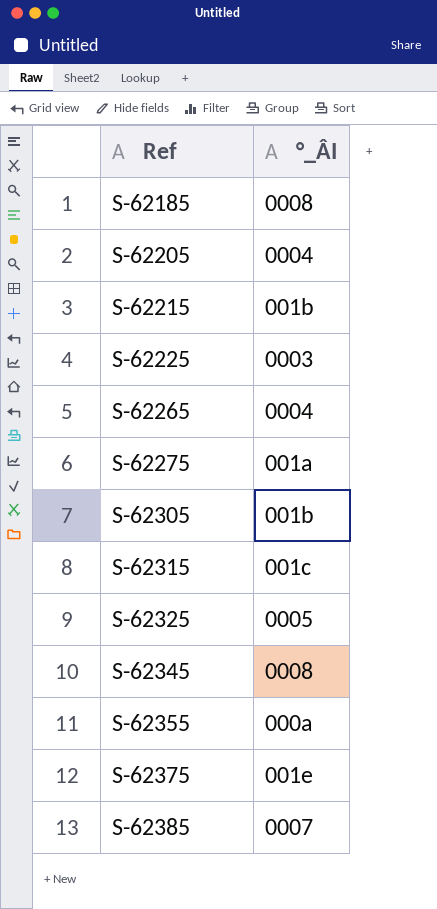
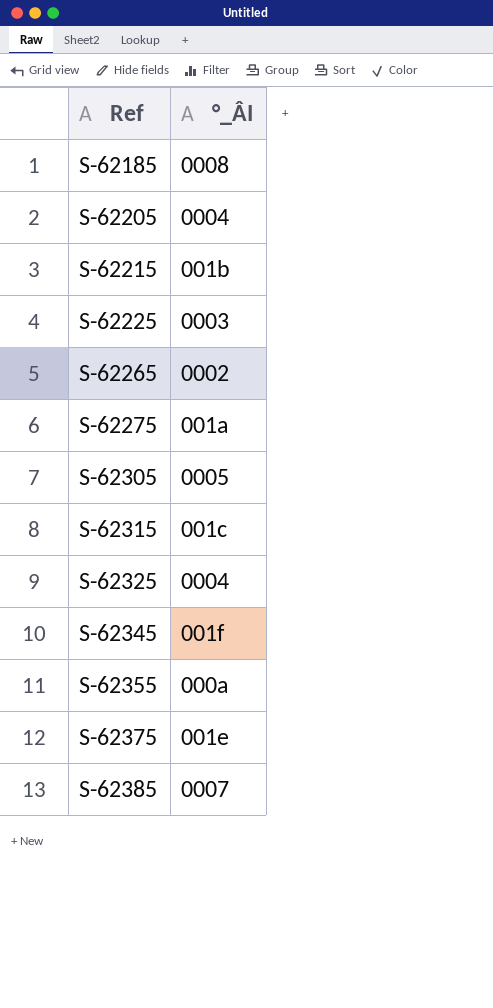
S-62265 | °_ÂI: 0004 -> 0002
S-62305 | °_ÂI: 001b -> 0005
S-62325 | °_ÂI: 0005 -> 0004
S-62345 | °_ÂI: 0008 -> 001f

